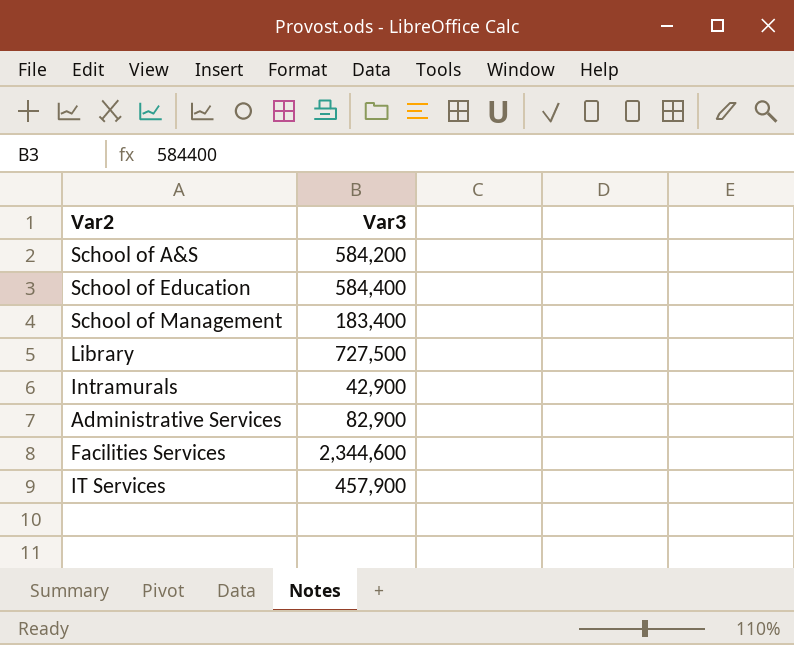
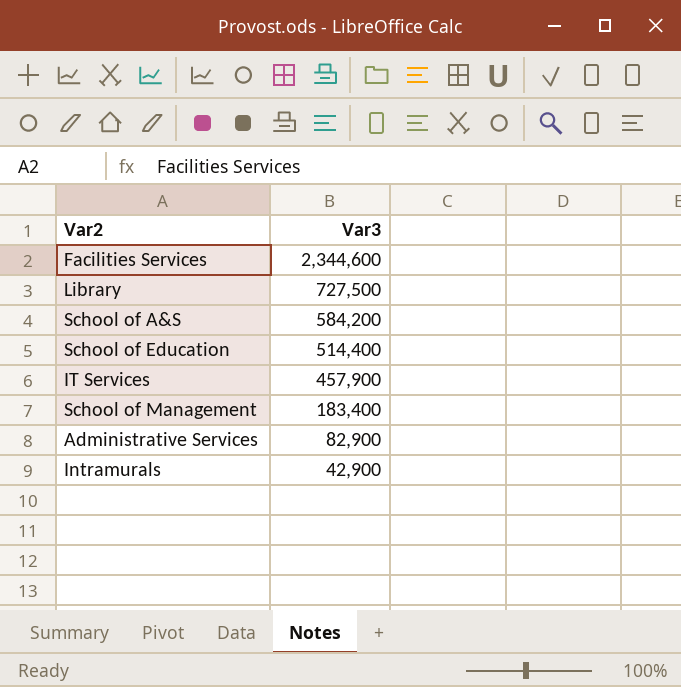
row order: none -> Var3 descending
School of Education | Var3: 584,400 -> 514,400

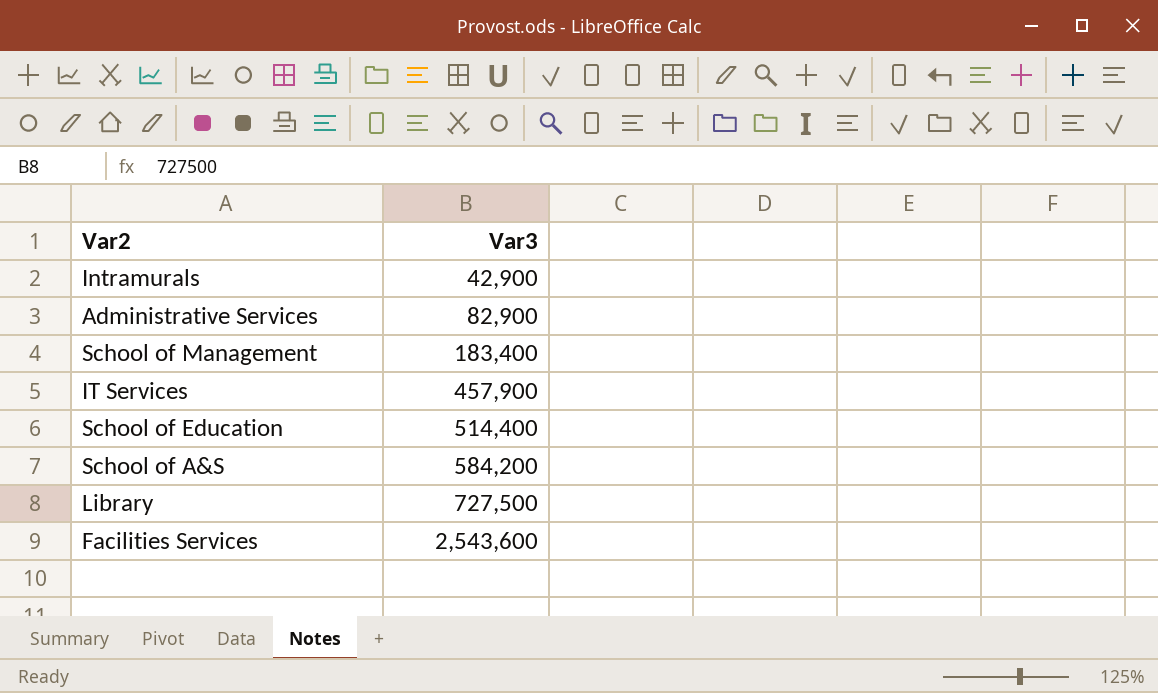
row order: Var3 descending -> Var3 ascending
Facilities Services | Var3: 2,344,600 -> 2,543,600

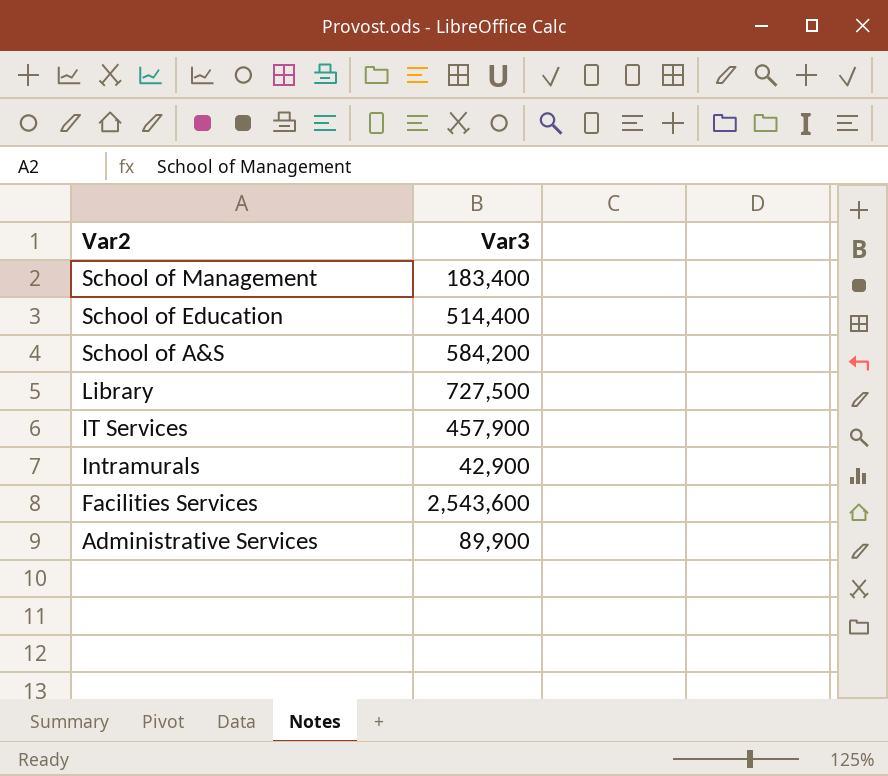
row order: Var3 ascending -> Var2 descending
Administrative Services | Var3: 82,900 -> 89,900

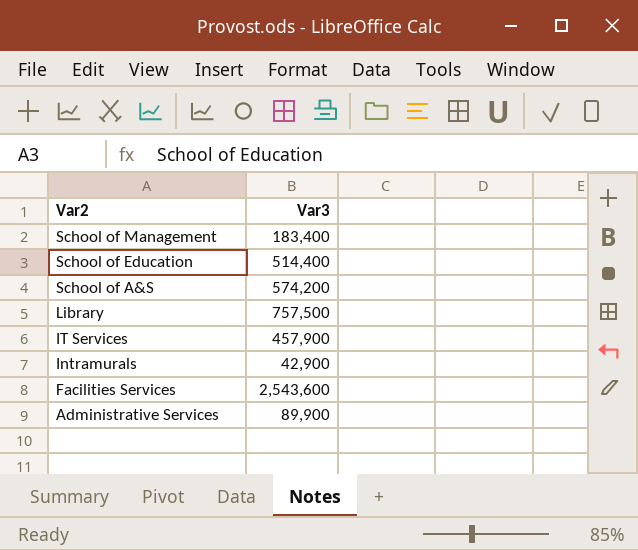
School of A&S | Var3: 584,200 -> 574,200
Library | Var3: 727,500 -> 757,500

